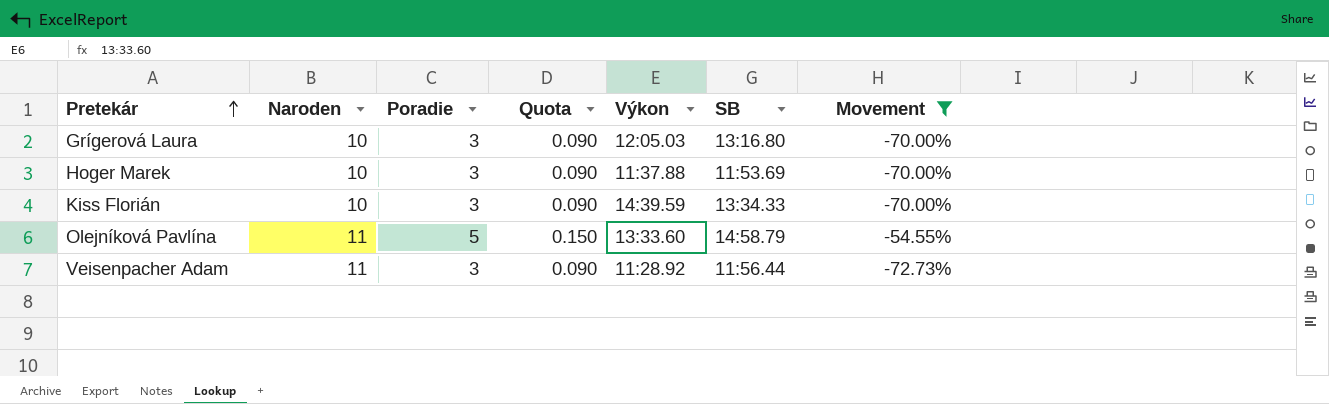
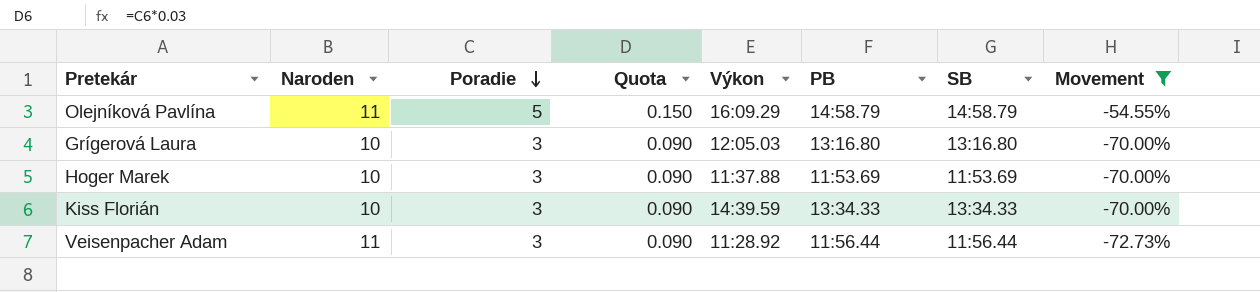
row order: Pretekár ascending -> Poradie descending
column PB | position: none -> 6
Olejníková Pavlína | Výkon: 13:33.60 -> 16:09.29

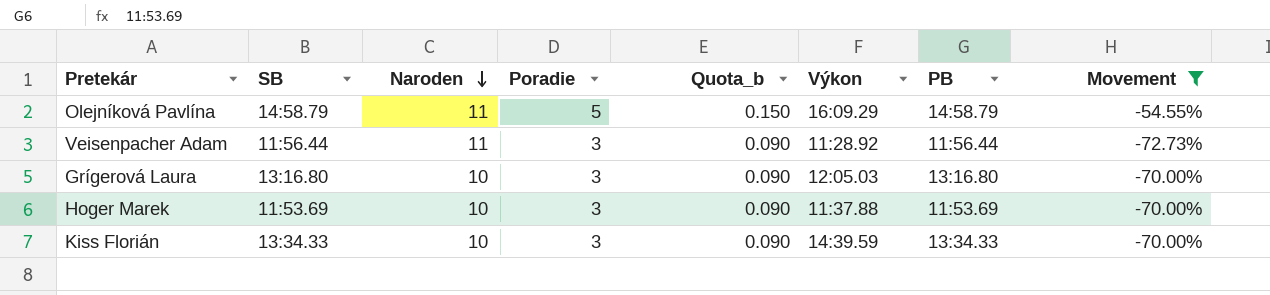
row order: Poradie descending -> Naroden descending
column SB | position: 7 -> 2
column name: Quota -> Quota_b

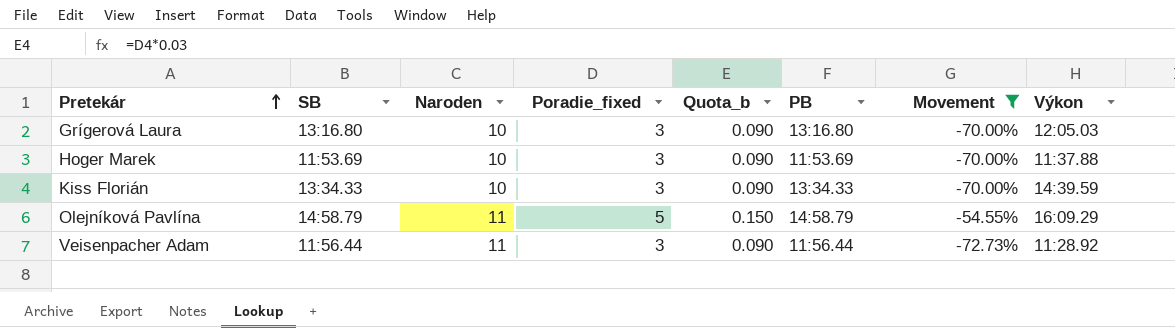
row order: Naroden descending -> Pretekár ascending
column name: Poradie -> Poradie_fixed
column Výkon | position: 6 -> 8

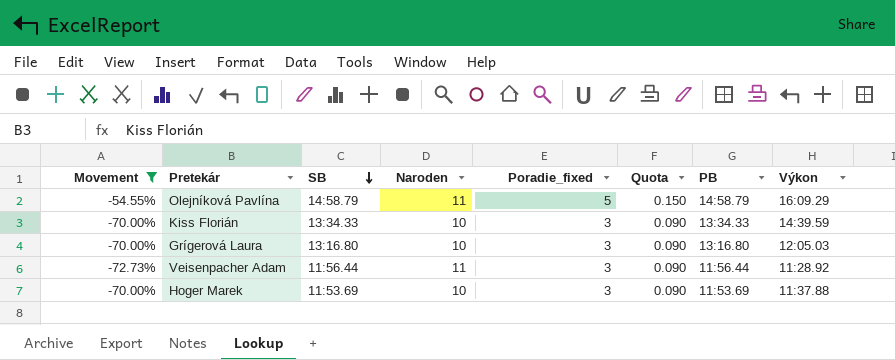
row order: Pretekár ascending -> SB descending
column Movement | position: 7 -> 1
column name: Quota_b -> Quota

